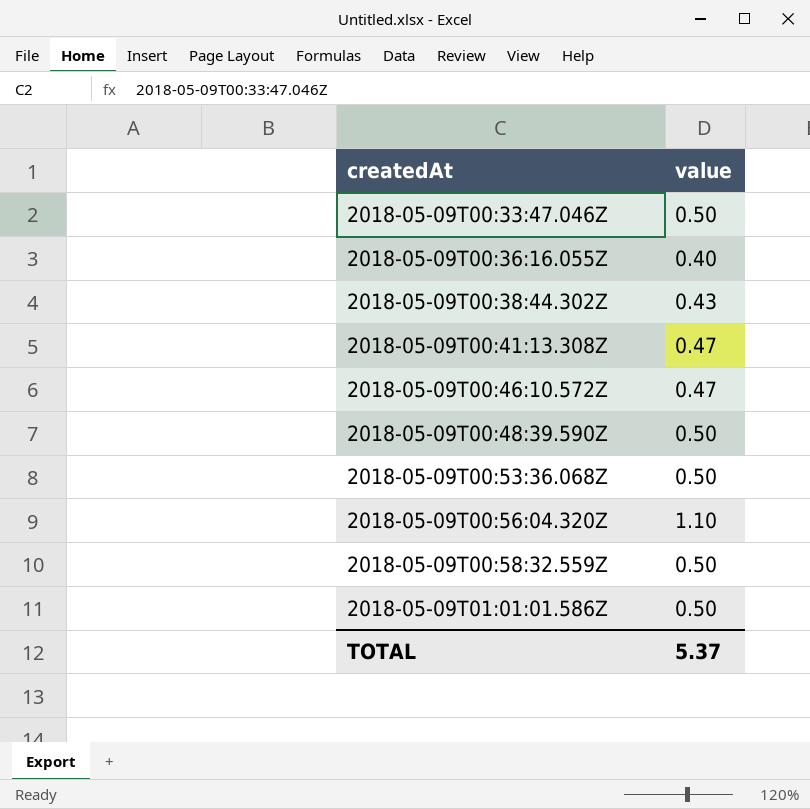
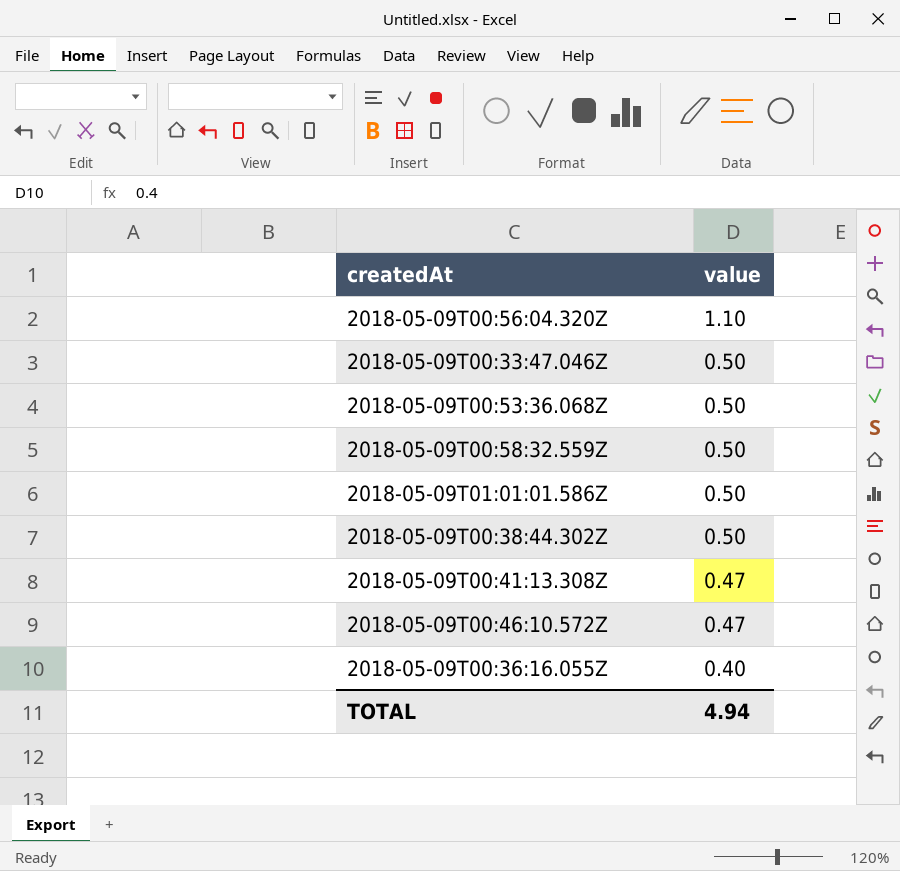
row order: createdAt ascending -> value descending
row 2018-05-09T00:48:39.590Z: 0.50 -> none
2018-05-09T00:38:44.302Z | value: 0.43 -> 0.50
TOTAL | value: 5.37 -> 4.94

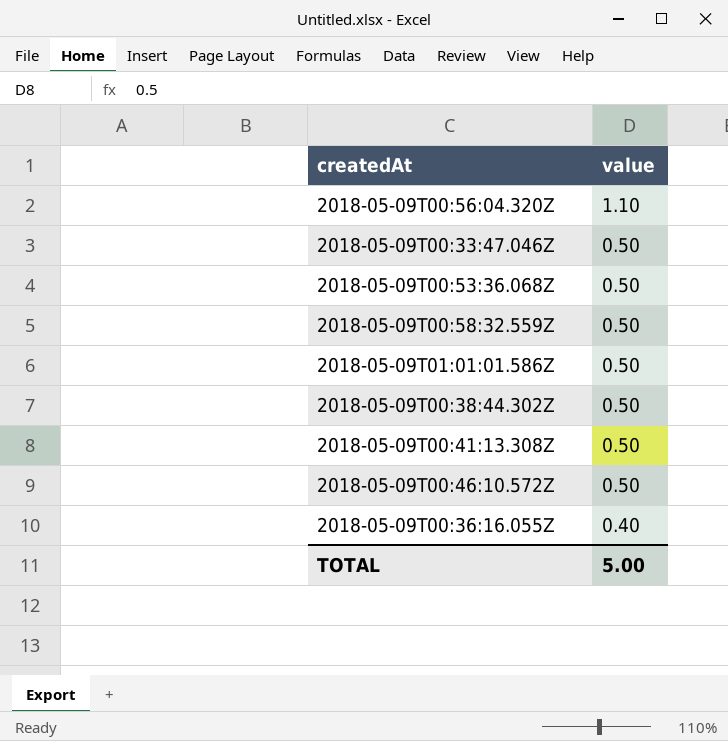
2018-05-09T00:41:13.308Z | value: 0.47 -> 0.50
2018-05-09T00:46:10.572Z | value: 0.47 -> 0.50
TOTAL | value: 4.94 -> 5.00

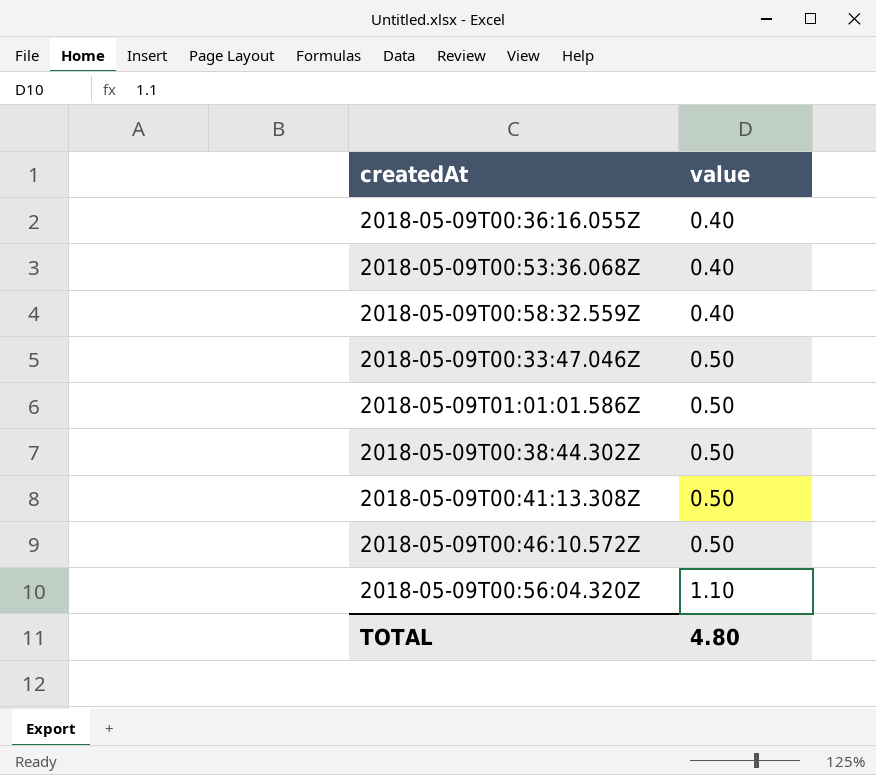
row order: value descending -> value ascending
2018-05-09T00:53:36.068Z | value: 0.50 -> 0.40
2018-05-09T00:58:32.559Z | value: 0.50 -> 0.40
TOTAL | value: 5.00 -> 4.80

